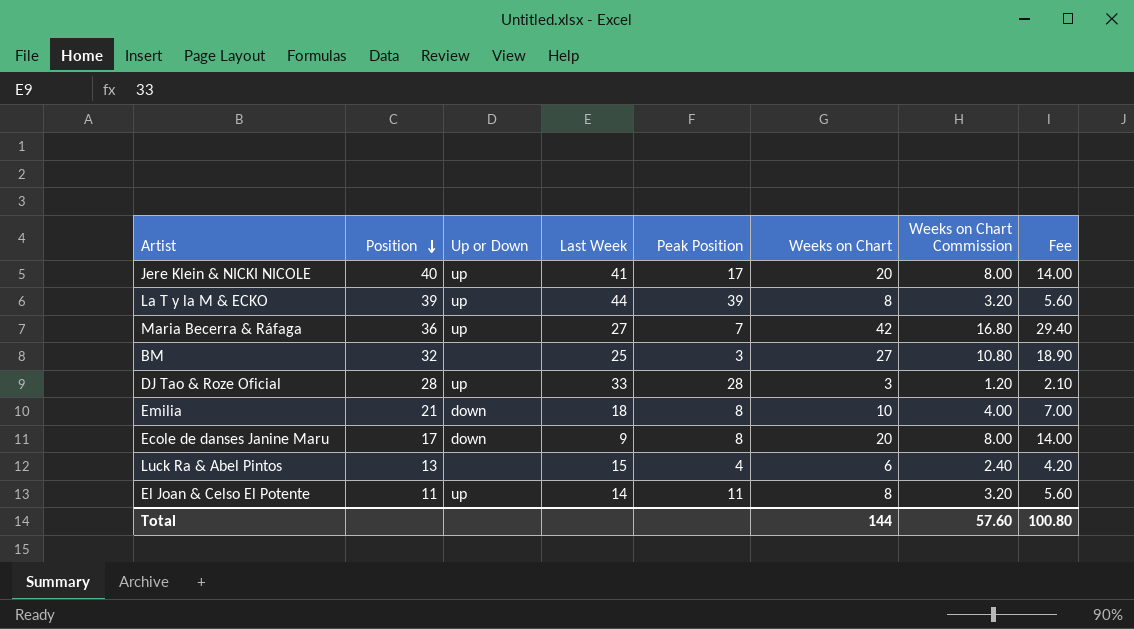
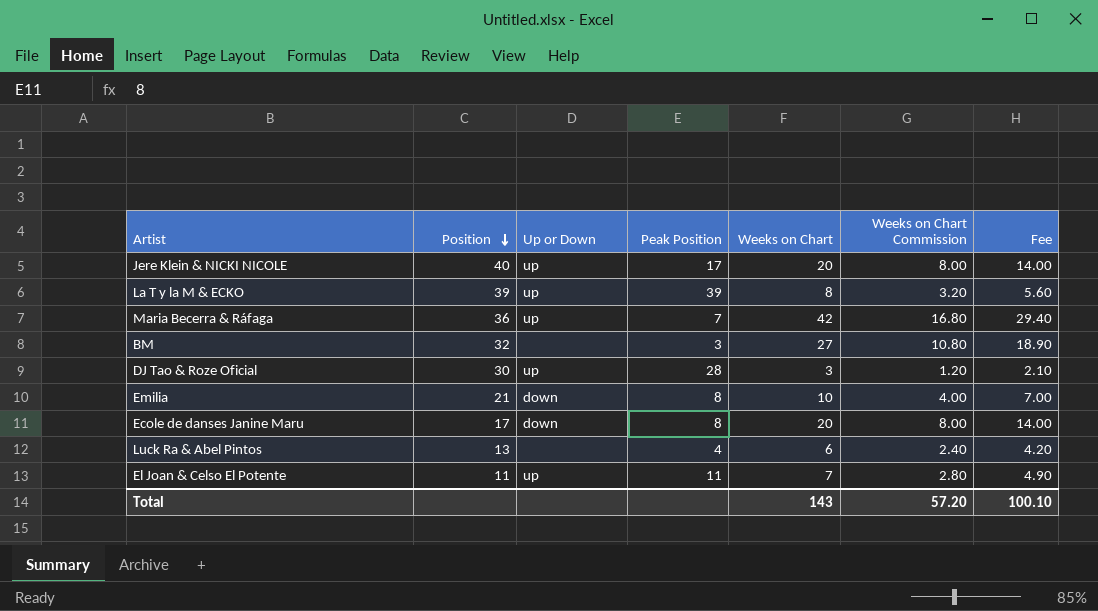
column Last Week | position: 4 -> none
DJ Tao & Roze Oficial | Position: 28 -> 30
El Joan & Celso El Potente | Weeks on Chart: 8 -> 7
El Joan & Celso El Potente | Weeks on Chart Commission: 3.20 -> 2.80
El Joan & Celso El Potente | Fee: 5.60 -> 4.90
Total | Weeks on Chart: 144 -> 143
Total | Weeks on Chart Commission: 57.60 -> 57.20
Total | Fee: 100.80 -> 100.10

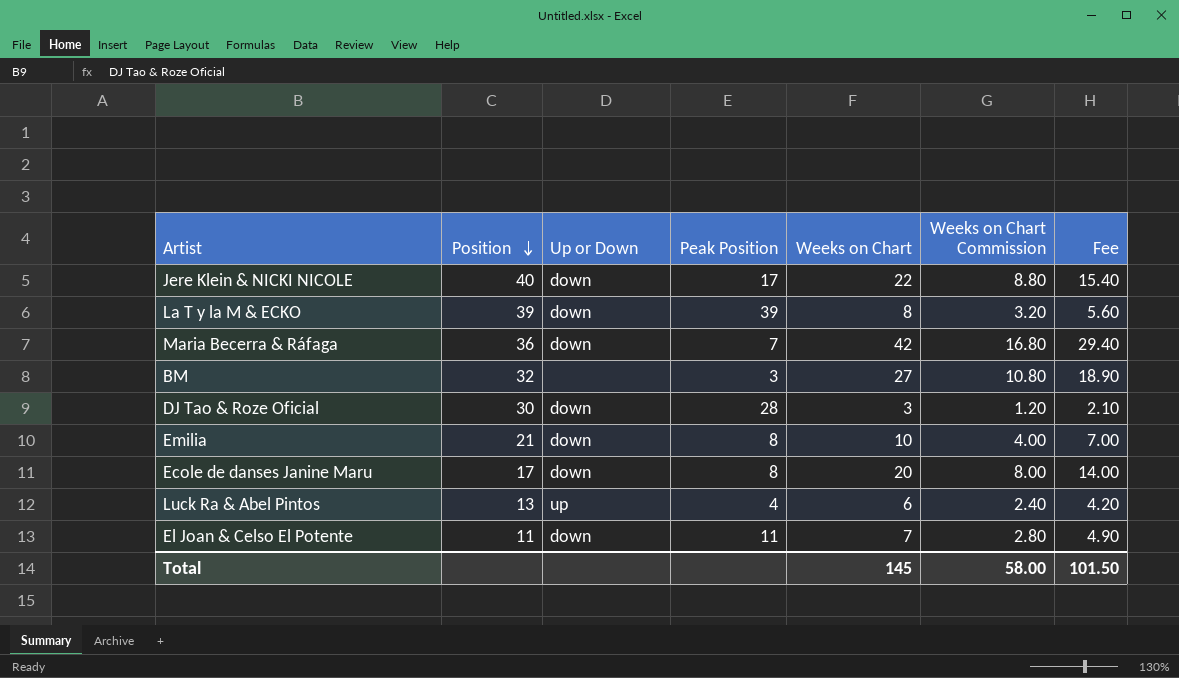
Jere Klein & NICKI NICOLE | Up or Down: up -> down
Jere Klein & NICKI NICOLE | Weeks on Chart: 20 -> 22
Jere Klein & NICKI NICOLE | Weeks on Chart Commission: 8.00 -> 8.80
Jere Klein & NICKI NICOLE | Fee: 14.00 -> 15.40
La T y la M & ECKO | Up or Down: up -> down
Maria Becerra & Ráfaga | Up or Down: up -> down
DJ Tao & Roze Oficial | Up or Down: up -> down
Luck Ra & Abel Pintos | Up or Down: none -> up
El Joan & Celso El Potente | Up or Down: up -> down
Total | Weeks on Chart: 143 -> 145
Total | Weeks on Chart Commission: 57.20 -> 58.00
Total | Fee: 100.10 -> 101.50

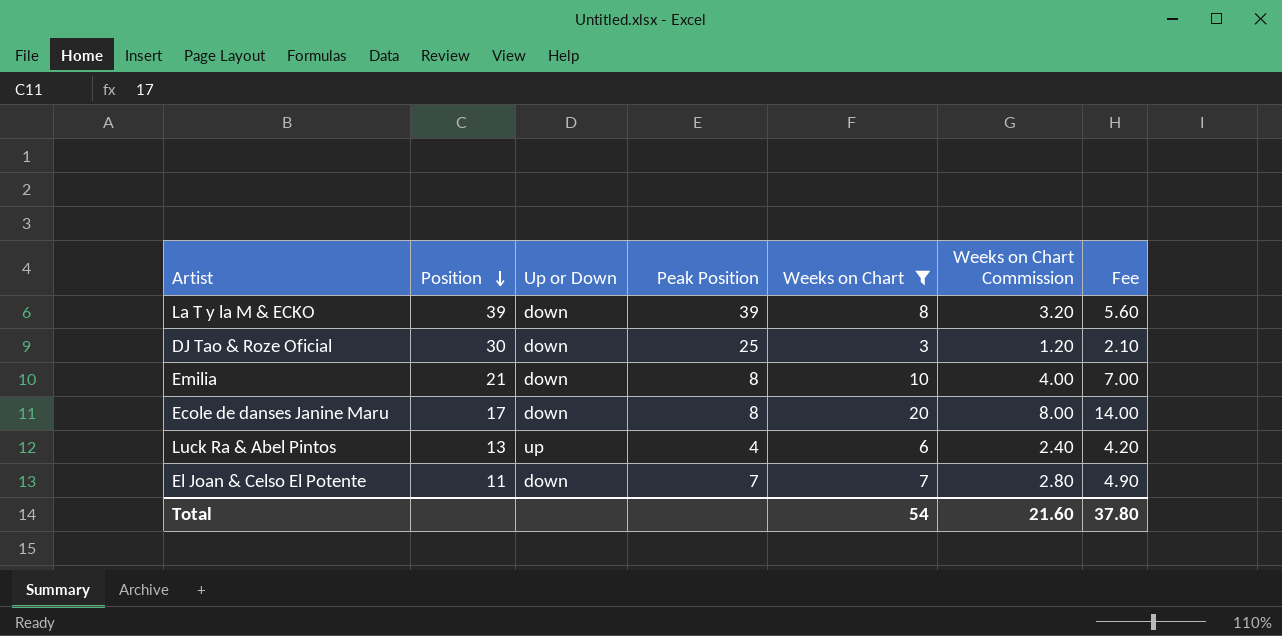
filter: none -> Weeks on Chart <= 20
DJ Tao & Roze Oficial | Peak Position: 28 -> 25
El Joan & Celso El Potente | Peak Position: 11 -> 7
Total | Weeks on Chart: 145 -> 54
Total | Weeks on Chart Commission: 58.00 -> 21.60
Total | Fee: 101.50 -> 37.80

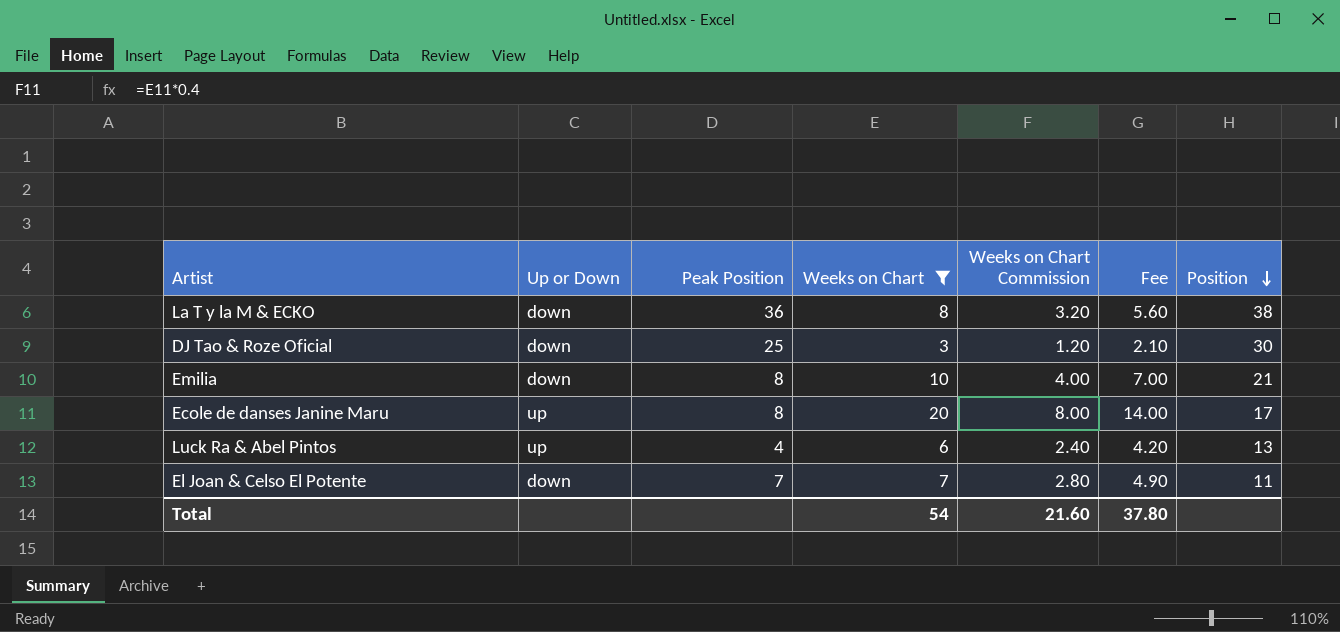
column Position | position: 2 -> 7
La T y la M & ECKO | Peak Position: 39 -> 36
La T y la M & ECKO | Position: 39 -> 38
Ecole de danses Janine Maru | Up or Down: down -> up

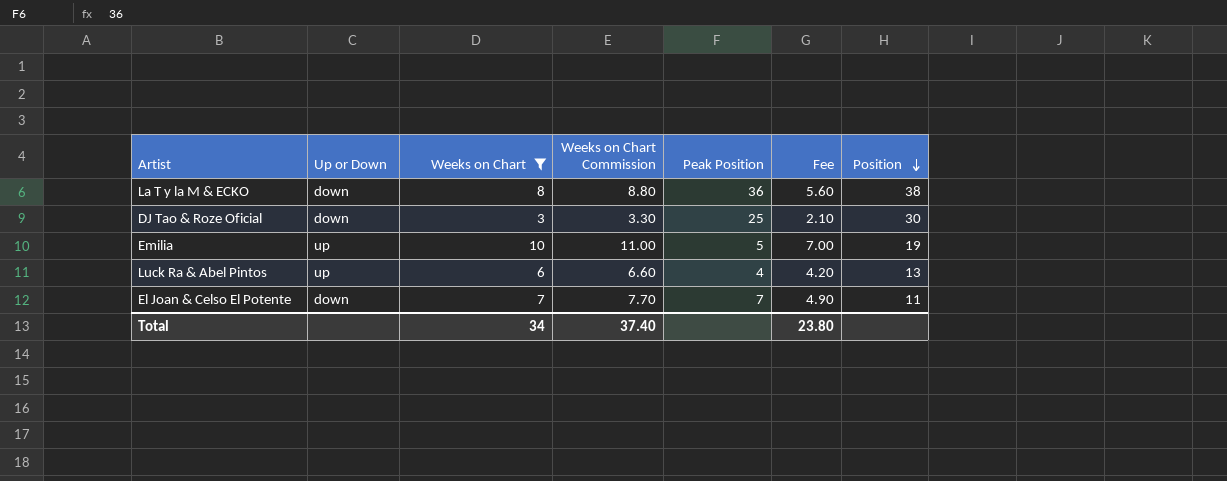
column Weeks on Chart Commission | formula: [Weeks on Chart] * 0.4 -> [Weeks on Chart] * 1.1
column Peak Position | position: 3 -> 5
row Ecole de danses Janine Maru: up | 8 | 20 | 8.00 | 14.00 | 17 -> none
Emilia | Up or Down: down -> up
Emilia | Peak Position: 8 -> 5
Emilia | Position: 21 -> 19
Total | Weeks on Chart: 54 -> 34
Total | Weeks on Chart Commission: 21.60 -> 37.40
Total | Fee: 37.80 -> 23.80

